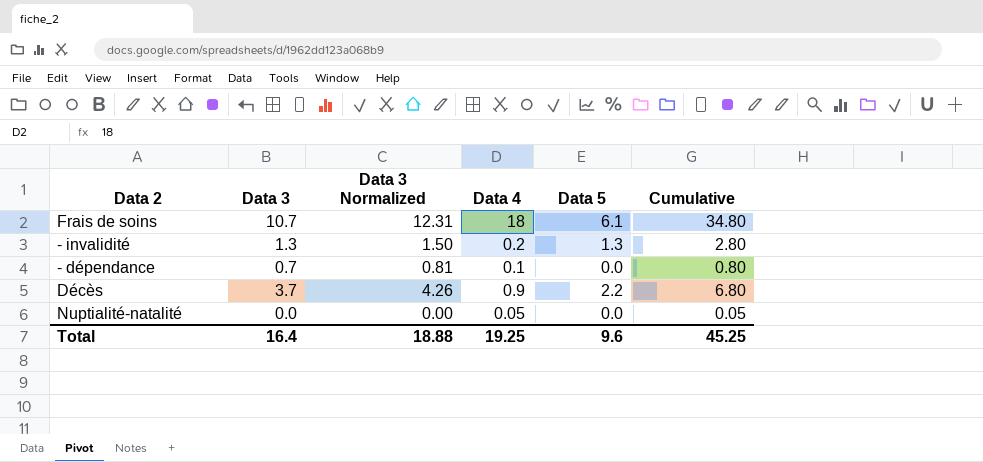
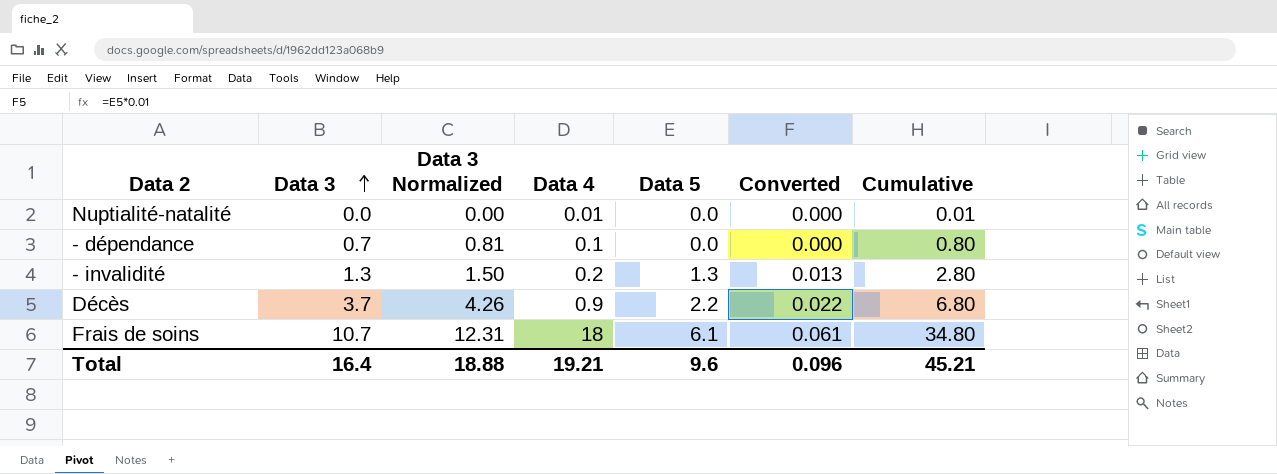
row order: none -> Data 3 ascending
column Converted | formula: none -> [Data 5] * 0.01
Nuptialité-natalité | Data 4: 0.05 -> 0.01
Nuptialité-natalité | Cumulative: 0.05 -> 0.01
Total | Data 4: 19.25 -> 19.21
Total | Cumulative: 45.25 -> 45.21

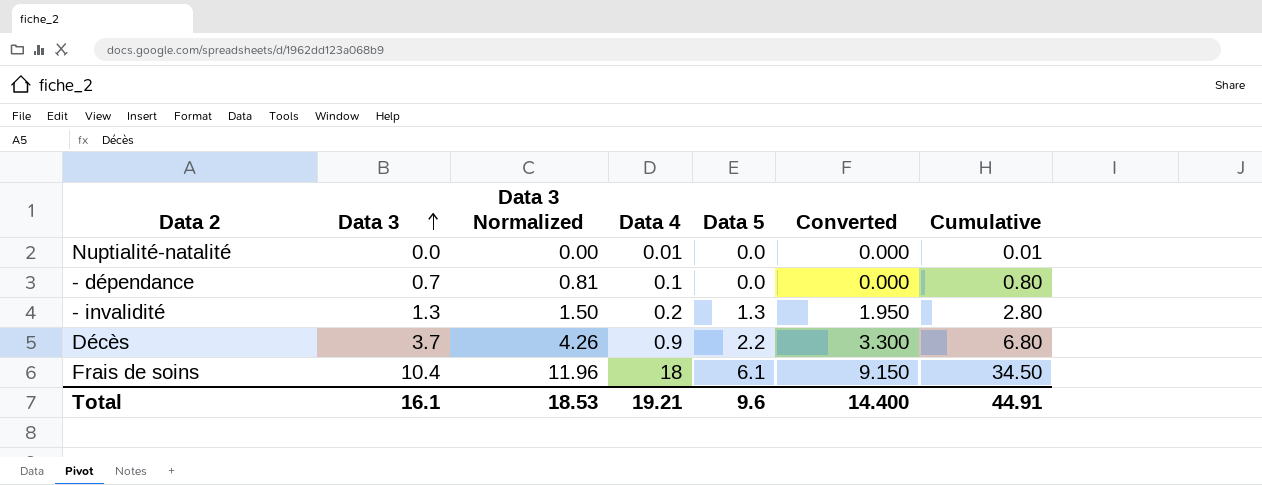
column Converted | formula: [Data 5] * 0.01 -> [Data 5] * 1.5
Frais de soins | Data 3: 10.7 -> 10.4
Frais de soins | Data 3 Normalized: 12.31 -> 11.96
Frais de soins | Cumulative: 34.80 -> 34.50
Total | Data 3: 16.4 -> 16.1
Total | Data 3 Normalized: 18.88 -> 18.53
Total | Converted: 0.096 -> 14.400
Total | Cumulative: 45.21 -> 44.91

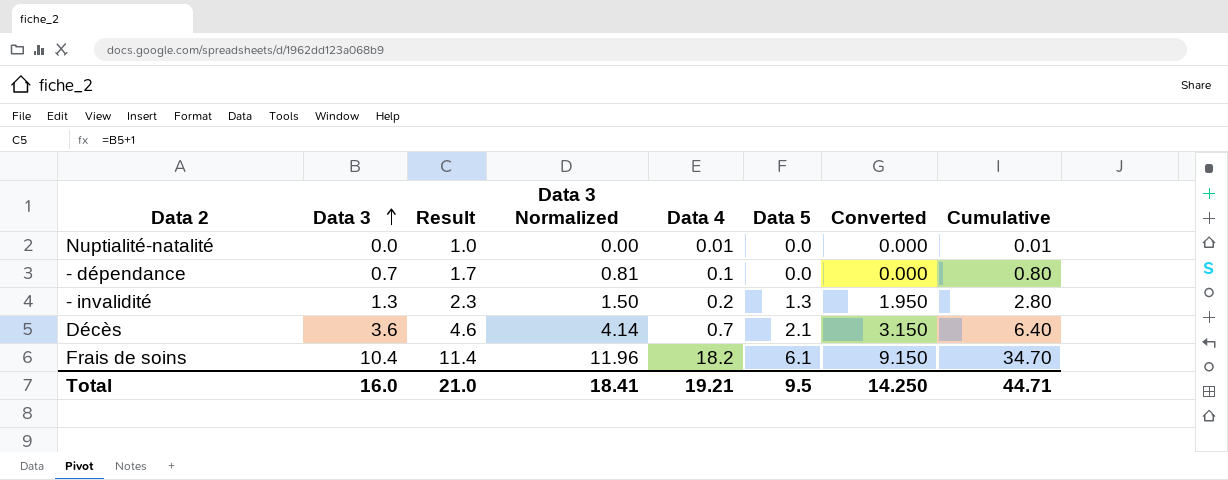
column Result | formula: none -> [Data 3] + 1
Décès | Data 3: 3.7 -> 3.6
Décès | Data 3 Normalized: 4.26 -> 4.14
Décès | Data 4: 0.9 -> 0.7
Décès | Data 5: 2.2 -> 2.1
Décès | Converted: 3.300 -> 3.150
Décès | Cumulative: 6.80 -> 6.40
Frais de soins | Data 4: 18 -> 18.2
Frais de soins | Cumulative: 34.50 -> 34.70
Total | Data 3: 16.1 -> 16.0
Total | Data 3 Normalized: 18.53 -> 18.41
Total | Data 5: 9.6 -> 9.5
Total | Converted: 14.400 -> 14.250
Total | Cumulative: 44.91 -> 44.71

